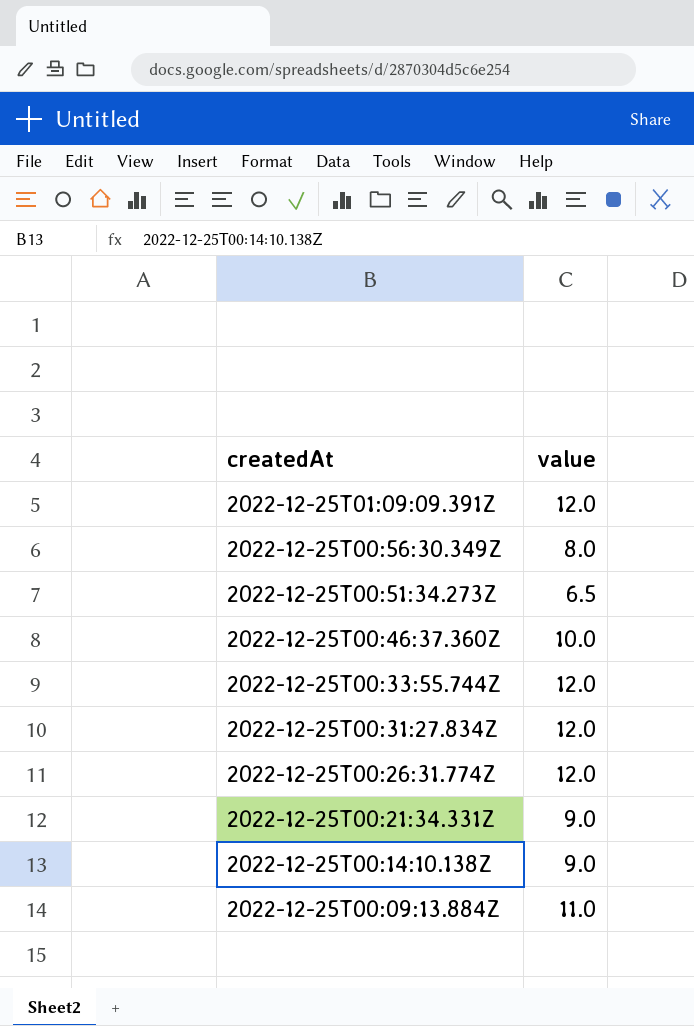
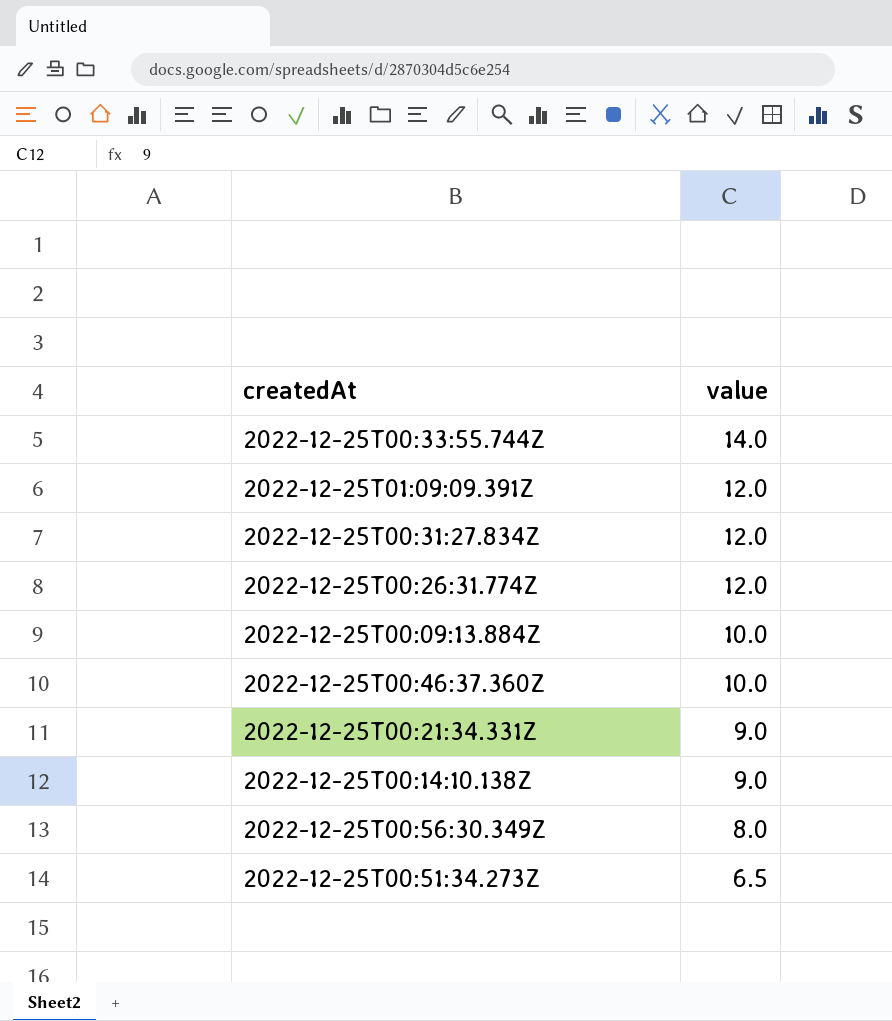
row order: createdAt descending -> value descending
2022-12-25T00:33:55.744Z | value: 12.0 -> 14.0
2022-12-25T00:09:13.884Z | value: 11.0 -> 10.0

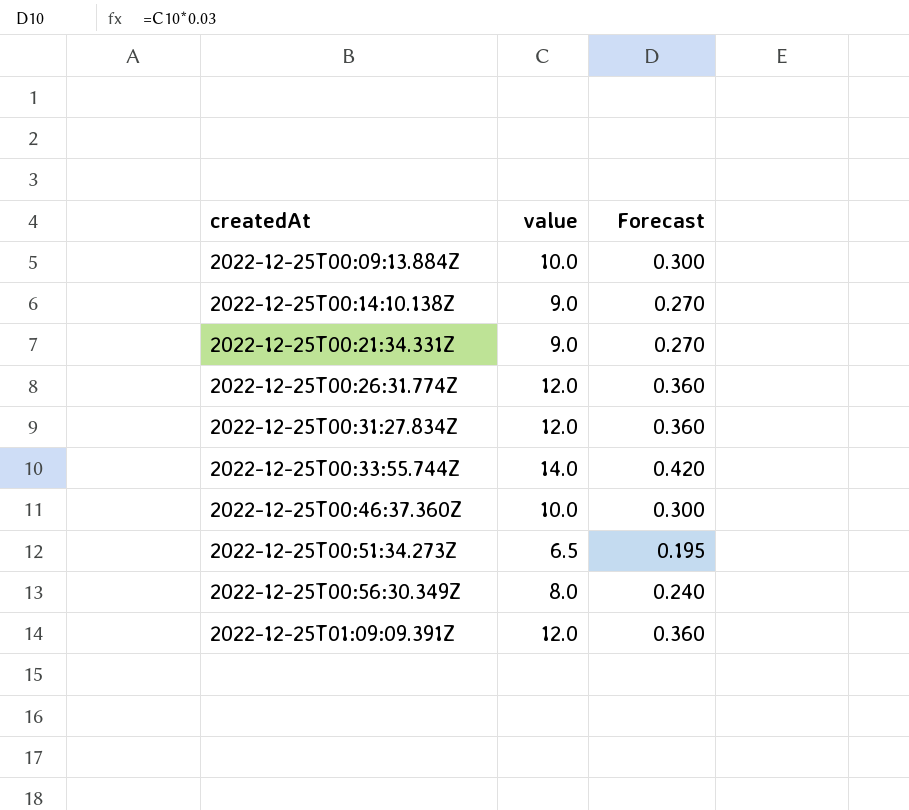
row order: value descending -> createdAt ascending
column Forecast | formula: none -> [value] * 0.03

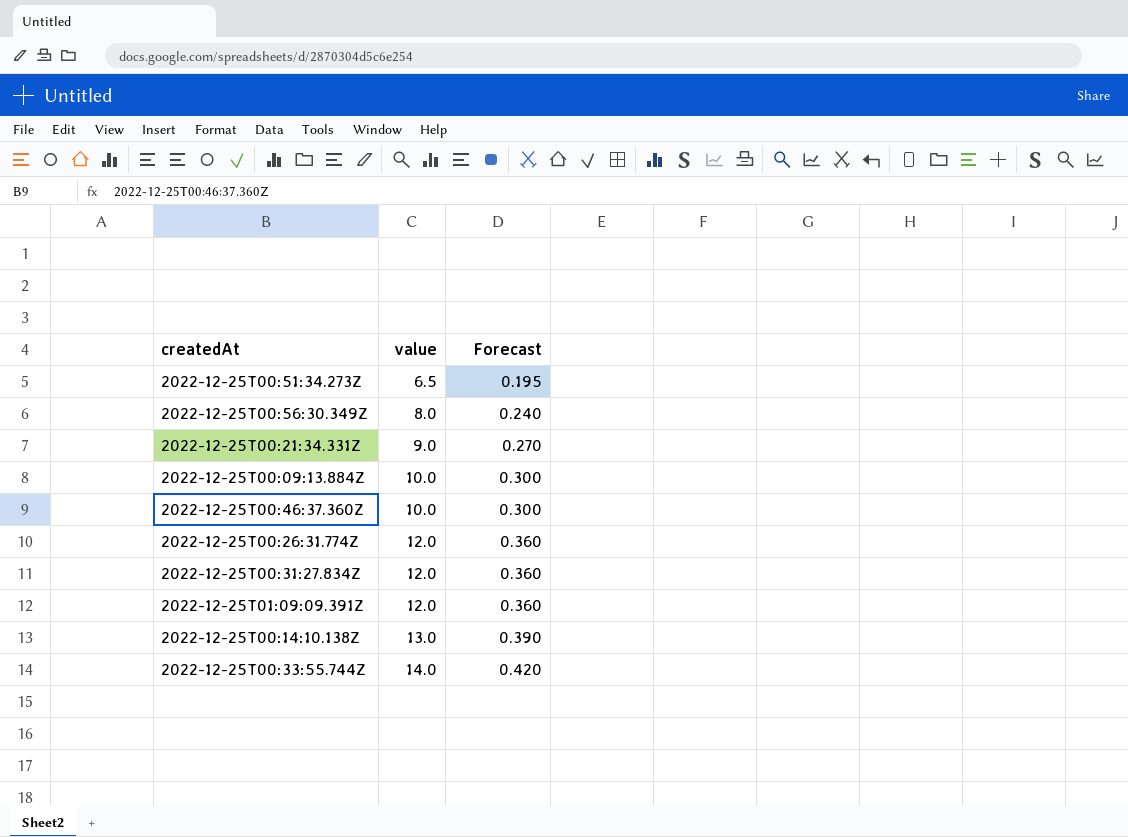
row order: createdAt ascending -> value ascending
2022-12-25T00:14:10.138Z | value: 9.0 -> 13.0
2022-12-25T00:14:10.138Z | Forecast: 0.270 -> 0.390

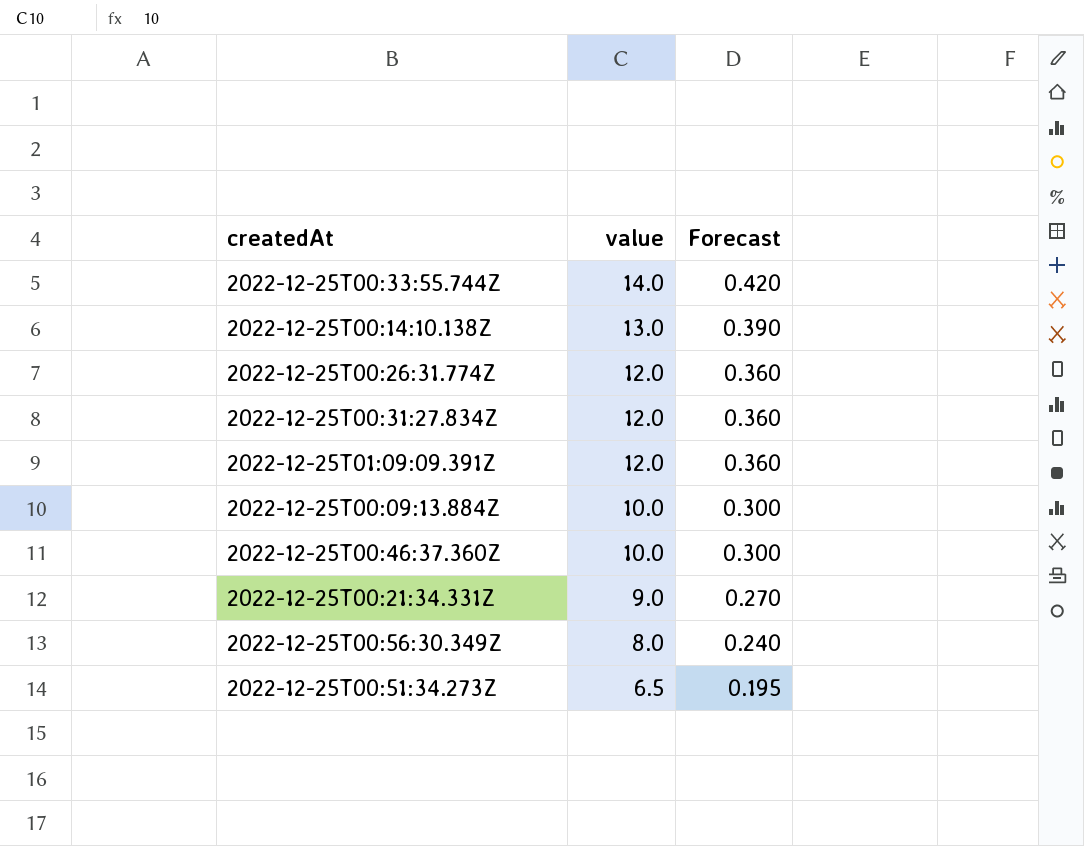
row order: value ascending -> value descending

